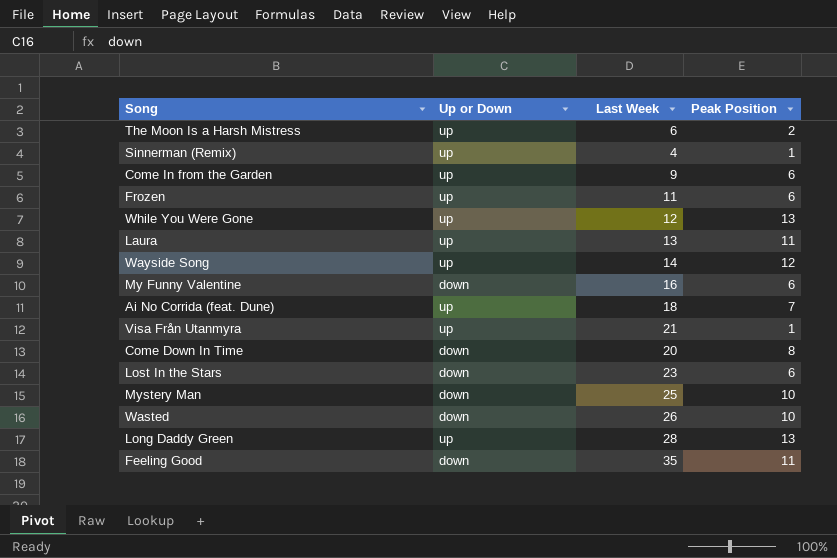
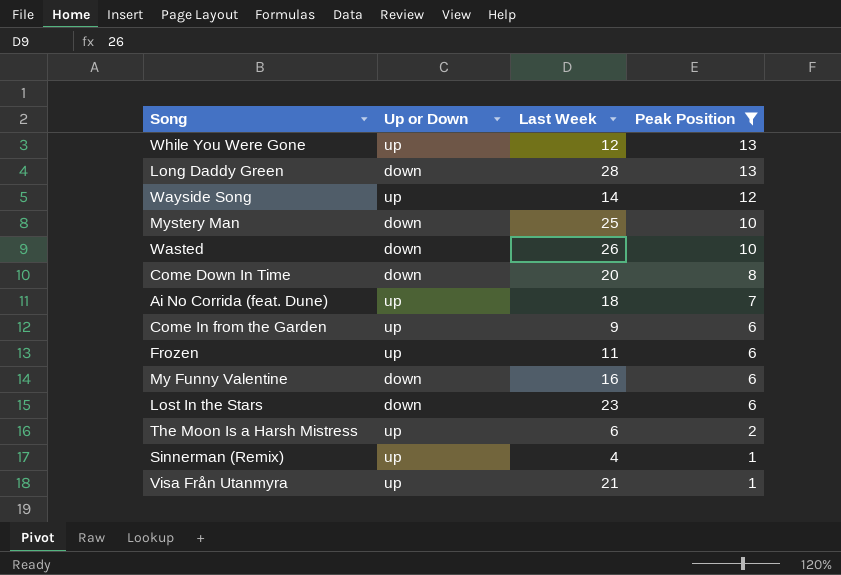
filter: none -> Peak Position != 11
row order: none -> Peak Position descending
Long Daddy Green | Up or Down: up -> down

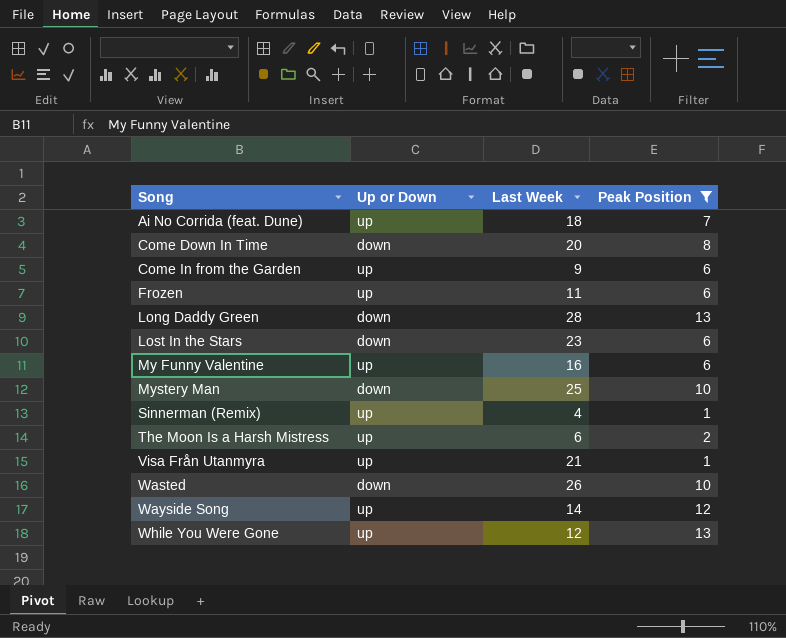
row order: Peak Position descending -> Song ascending
My Funny Valentine | Up or Down: down -> up

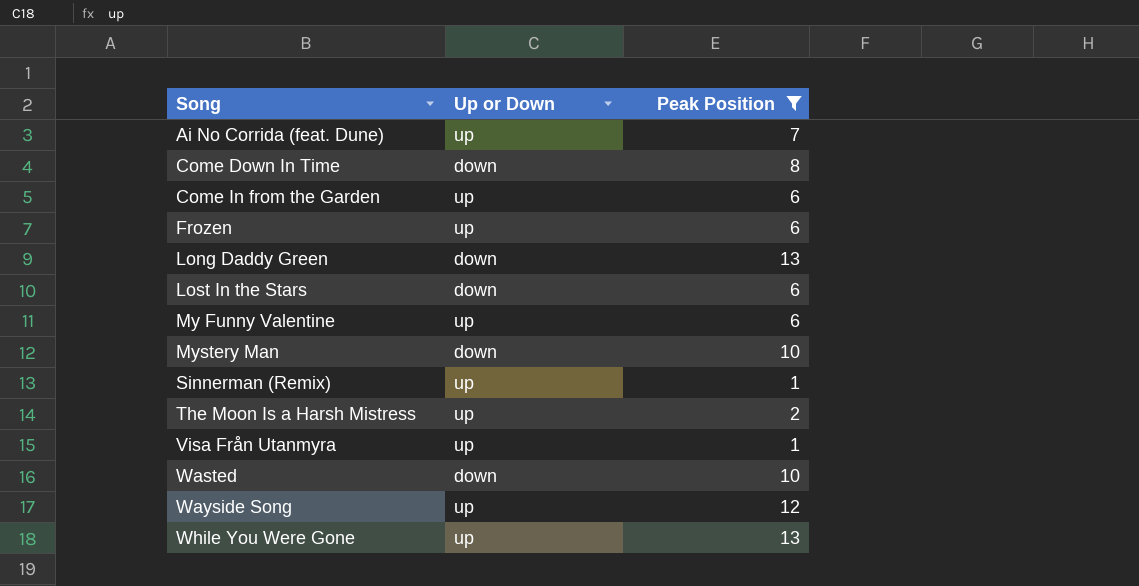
column Last Week | position: 3 -> none

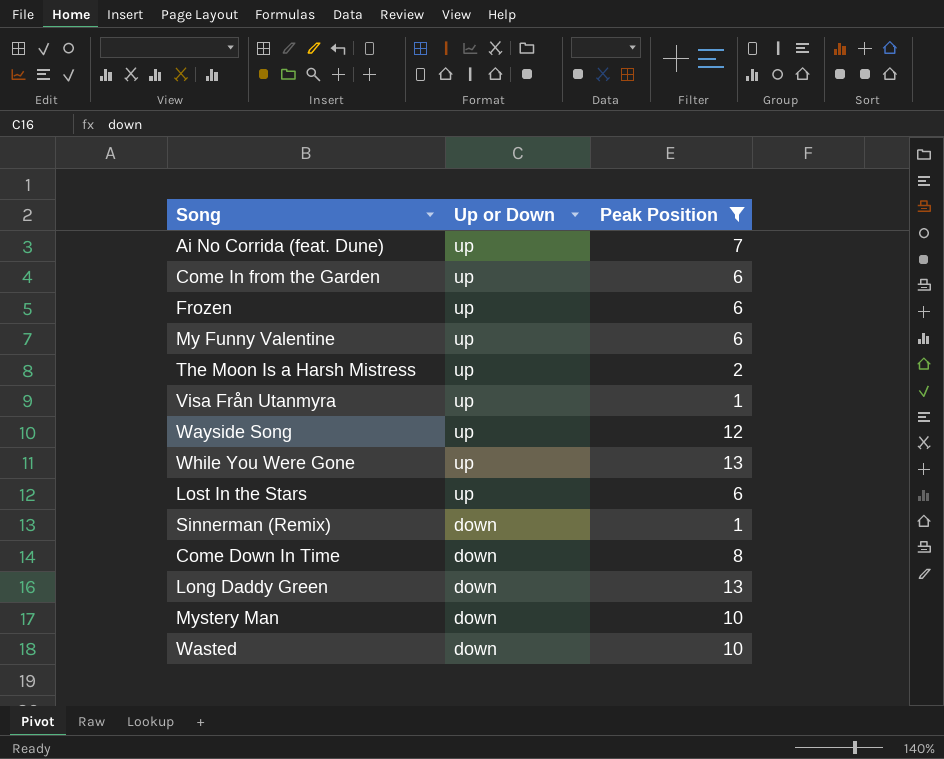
row order: Song ascending -> Up or Down descending
Lost In the Stars | Up or Down: down -> up
Sinnerman (Remix) | Up or Down: up -> down

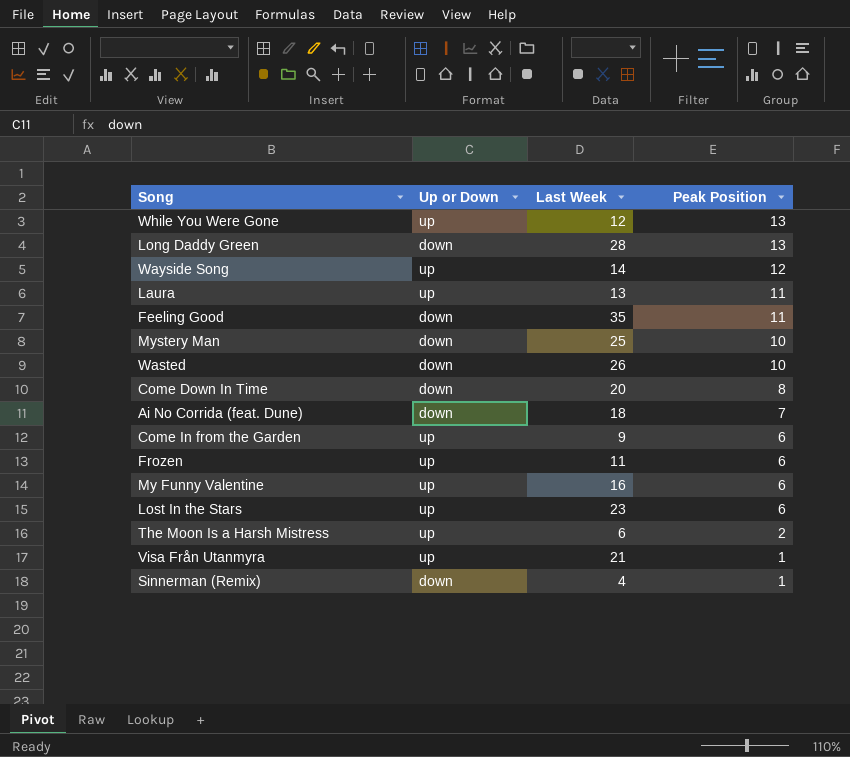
filter: Peak Position != 11 -> none
row order: Up or Down descending -> Peak Position descending
column Last Week | position: none -> 3
Ai No Corrida (feat. Dune) | Up or Down: up -> down

